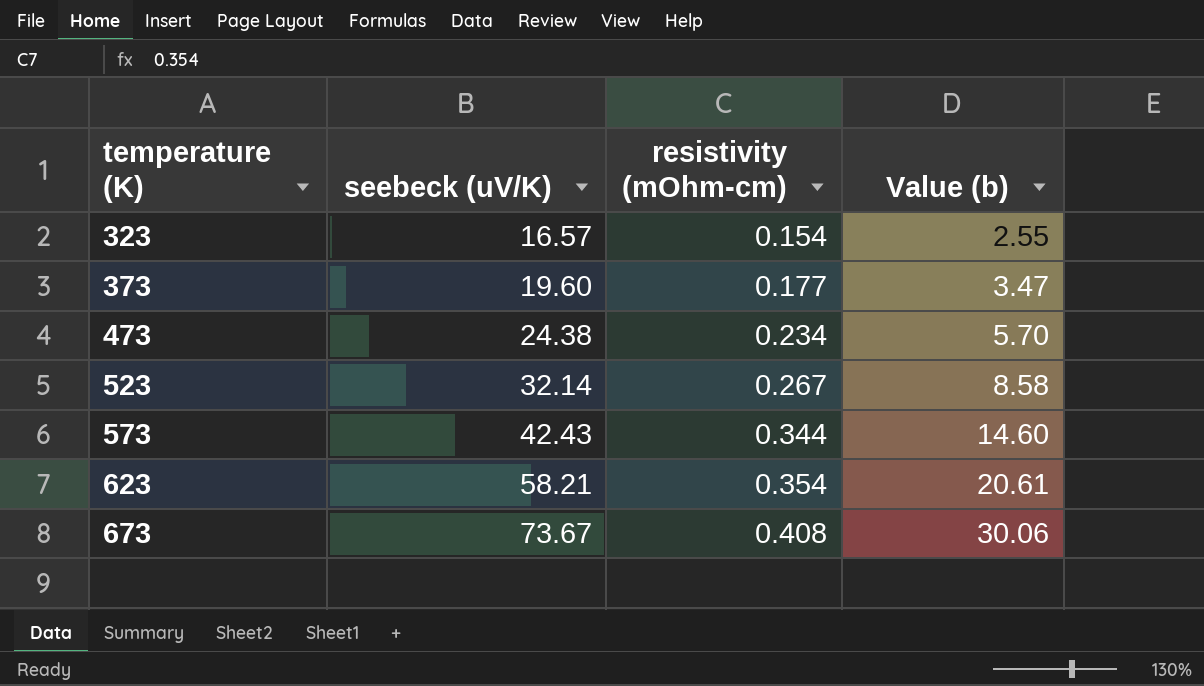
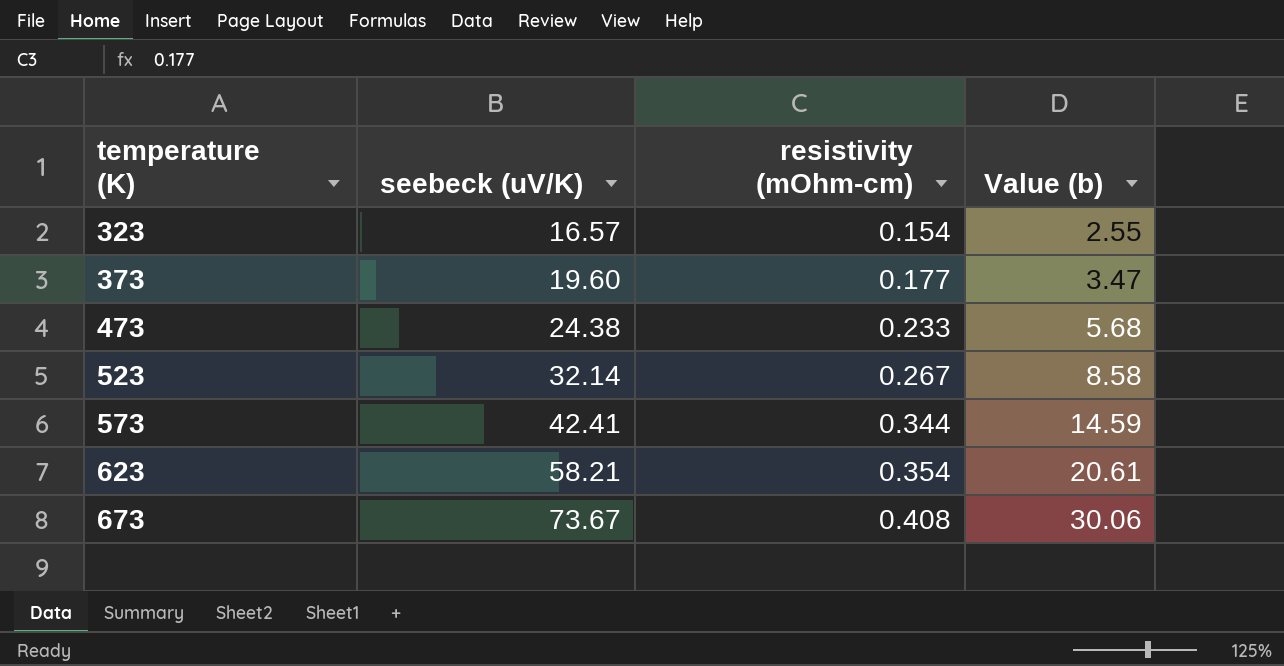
473 | resistivity (mOhm-cm): 0.234 -> 0.233
473 | Value (b): 5.70 -> 5.68
573 | seebeck (uV/K): 42.43 -> 42.41
573 | Value (b): 14.60 -> 14.59

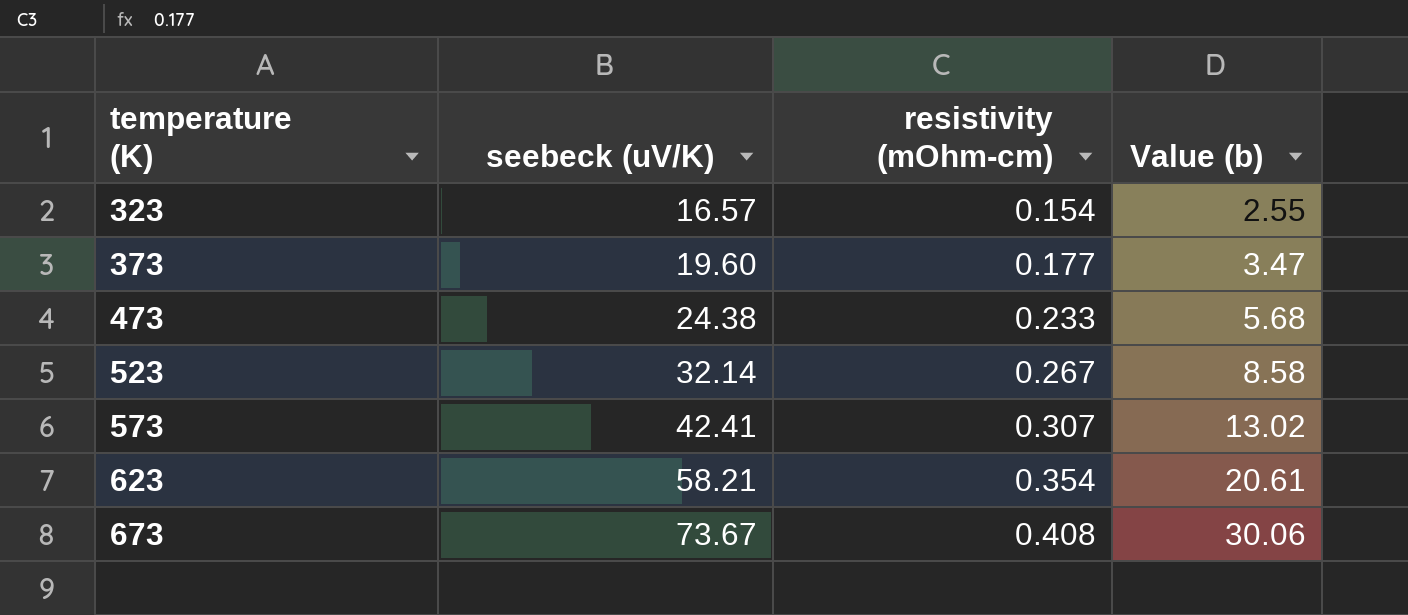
573 | resistivity (mOhm-cm): 0.344 -> 0.307
573 | Value (b): 14.59 -> 13.02

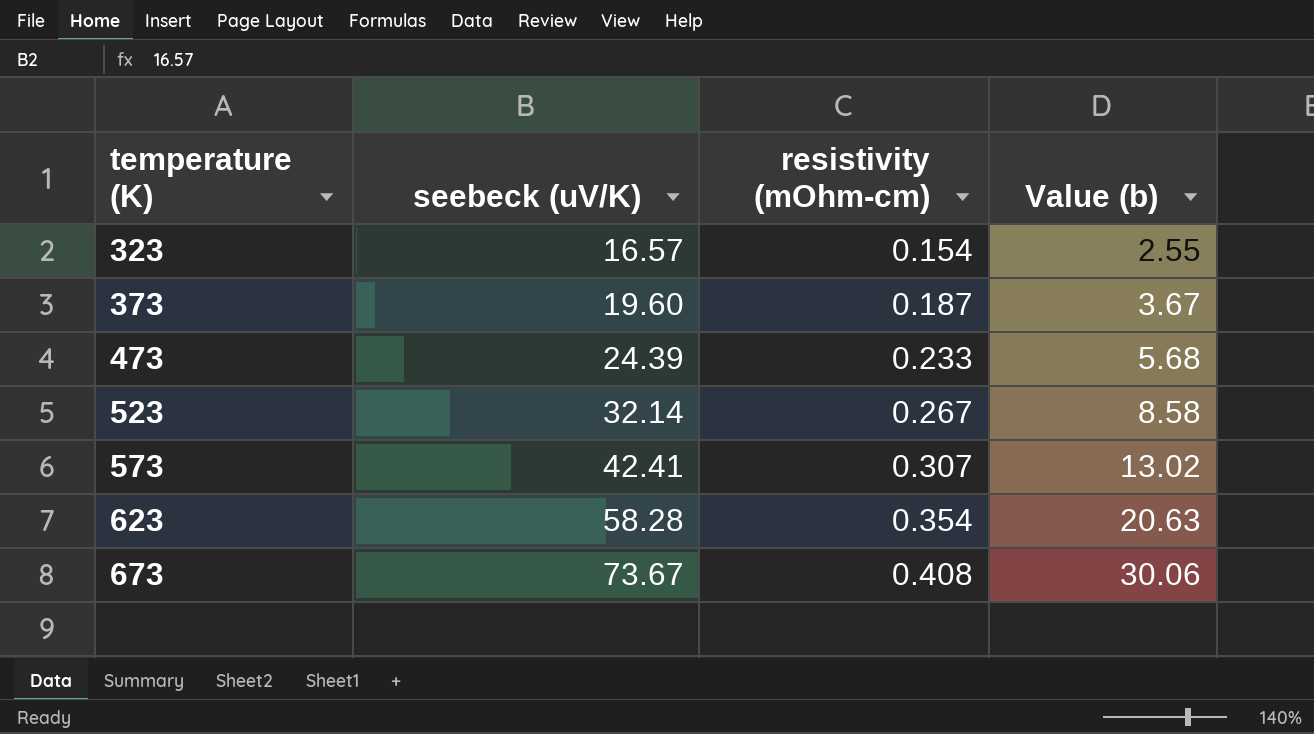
373 | resistivity (mOhm-cm): 0.177 -> 0.187
373 | Value (b): 3.47 -> 3.67
473 | seebeck (uV/K): 24.38 -> 24.39
623 | seebeck (uV/K): 58.21 -> 58.28
623 | Value (b): 20.61 -> 20.63

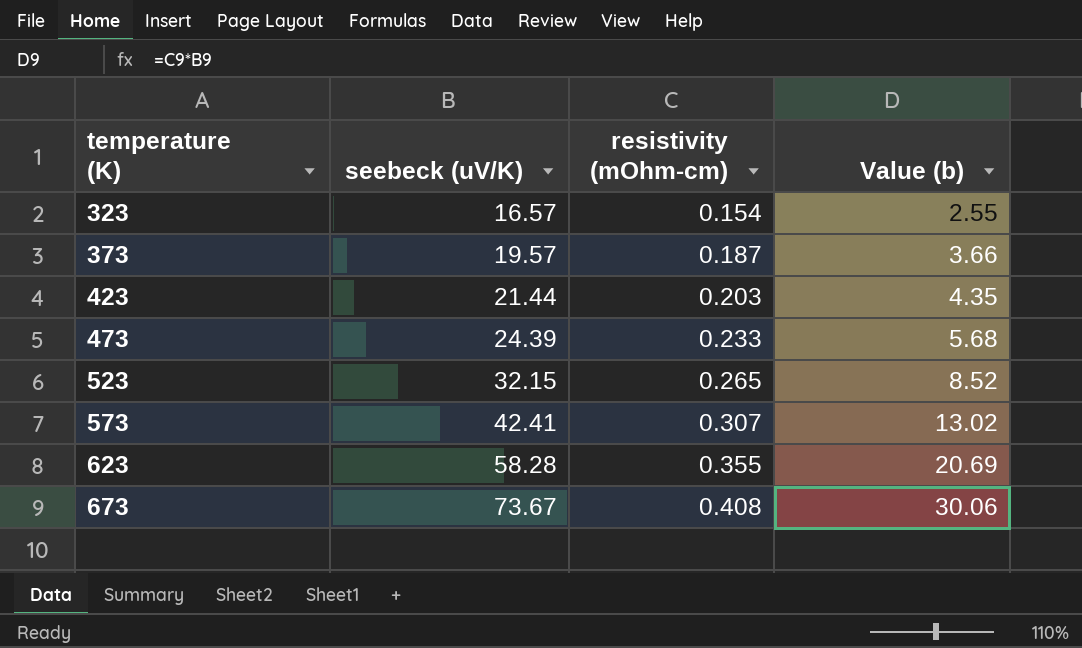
373 | seebeck (uV/K): 19.60 -> 19.57
373 | Value (b): 3.67 -> 3.66
row 423: none -> 21.44 | 0.203 | 4.35
523 | seebeck (uV/K): 32.14 -> 32.15
523 | resistivity (mOhm-cm): 0.267 -> 0.265
523 | Value (b): 8.58 -> 8.52
623 | resistivity (mOhm-cm): 0.354 -> 0.355
623 | Value (b): 20.63 -> 20.69

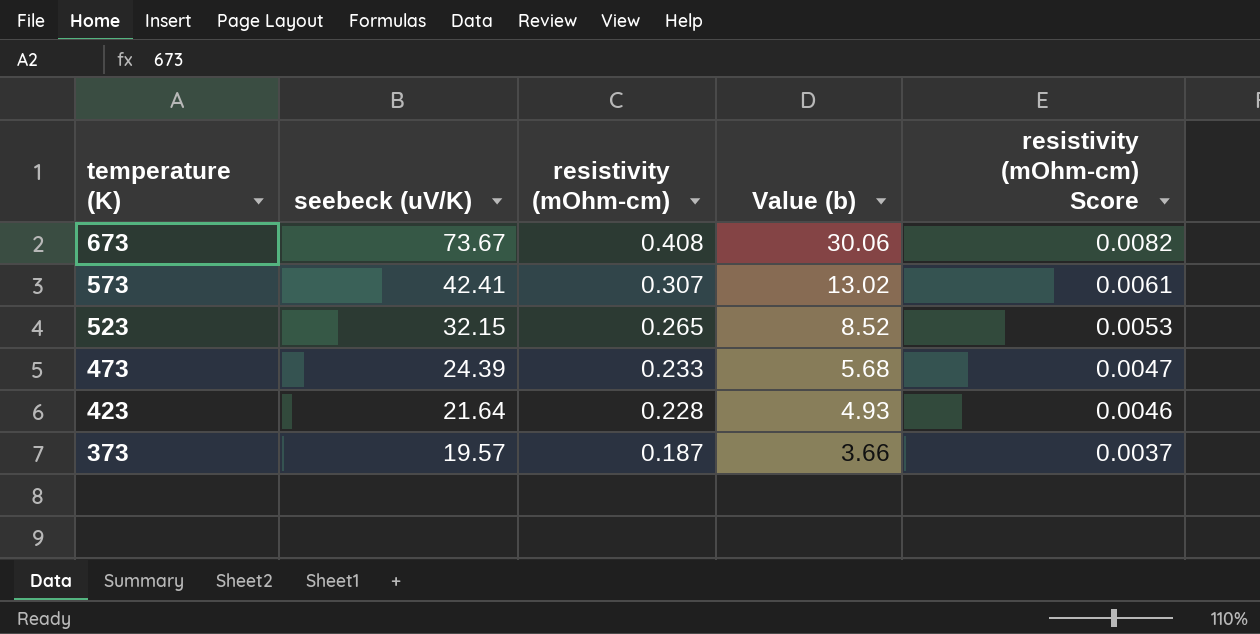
row order: temperature (K) ascending -> temperature (K) descending
column resistivity (mOhm-cm) Score | formula: none -> [resistivity (mOhm-cm)] * 0.02
row 323: 16.57 | 0.154 | 2.55 -> none
row 623: 58.28 | 0.355 | 20.69 -> none
423 | seebeck (uV/K): 21.44 -> 21.64
423 | resistivity (mOhm-cm): 0.203 -> 0.228
423 | Value (b): 4.35 -> 4.93

